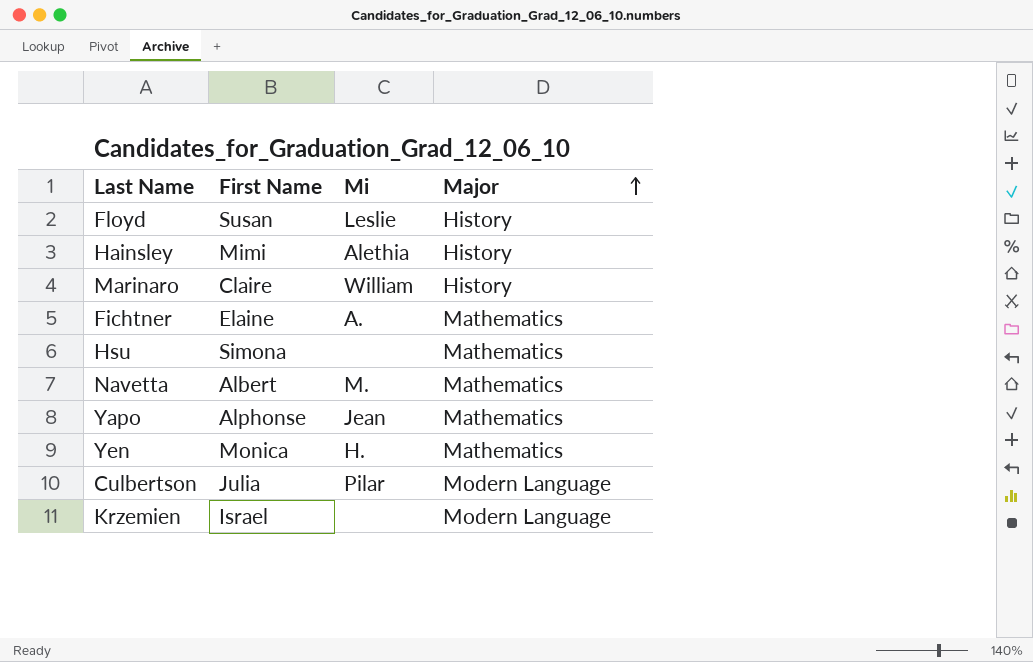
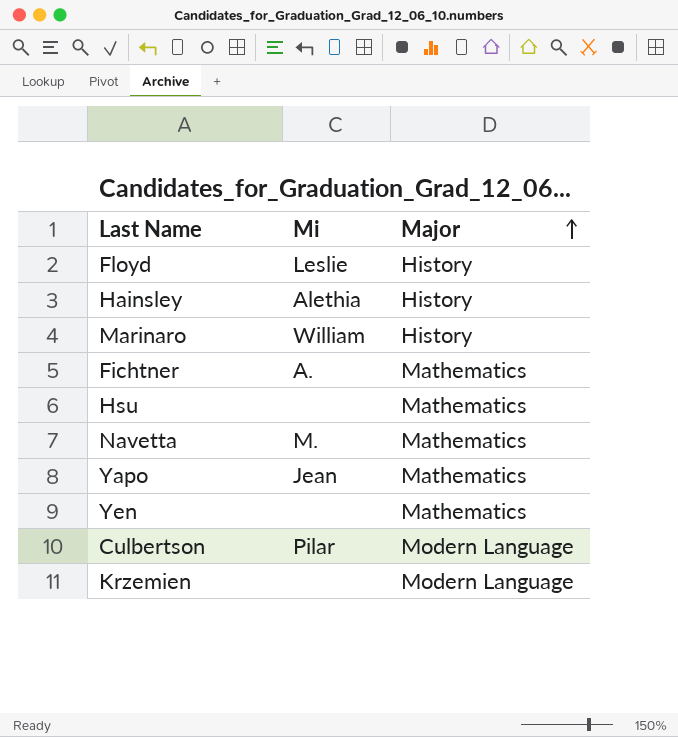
column First Name | position: 2 -> none
Yen | Mi: H. -> none

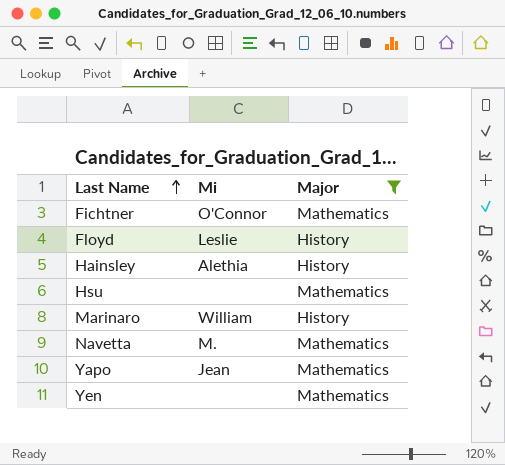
filter: none -> Major != Modern Language
row order: Major ascending -> Last Name ascending
Fichtner | Mi: A. -> O'Connor

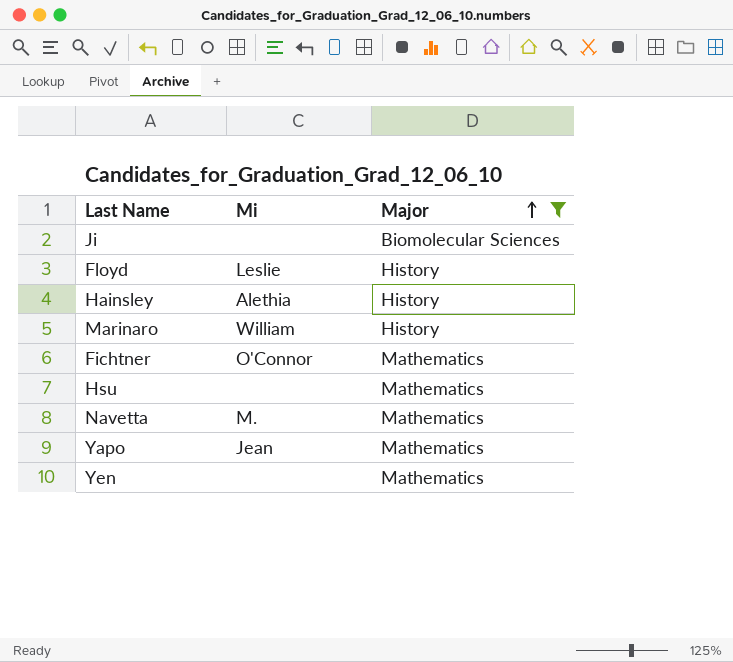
row order: Last Name ascending -> Major ascending
row Ji: none -> none | Biomolecular Sciences

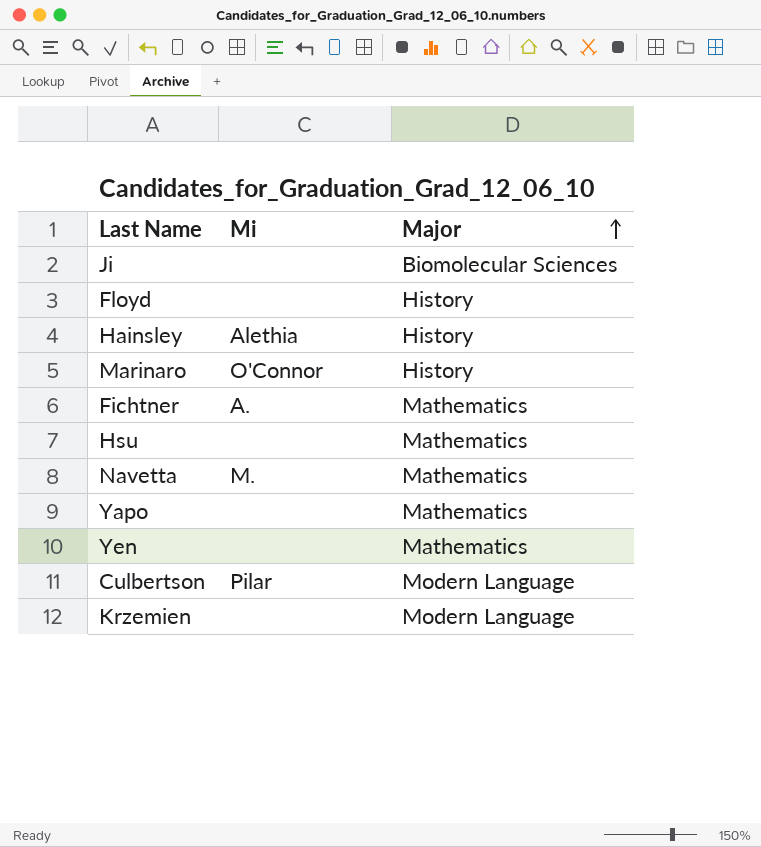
filter: Major != Modern Language -> none
Floyd | Mi: Leslie -> none
Marinaro | Mi: William -> O'Connor
Fichtner | Mi: O'Connor -> A.
Yapo | Mi: Jean -> none

